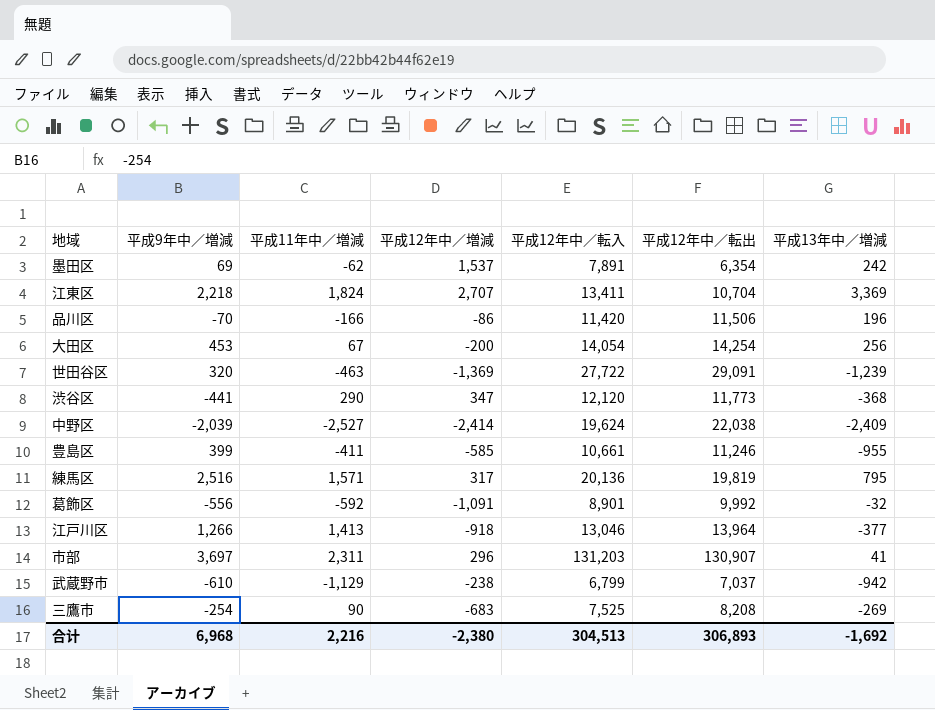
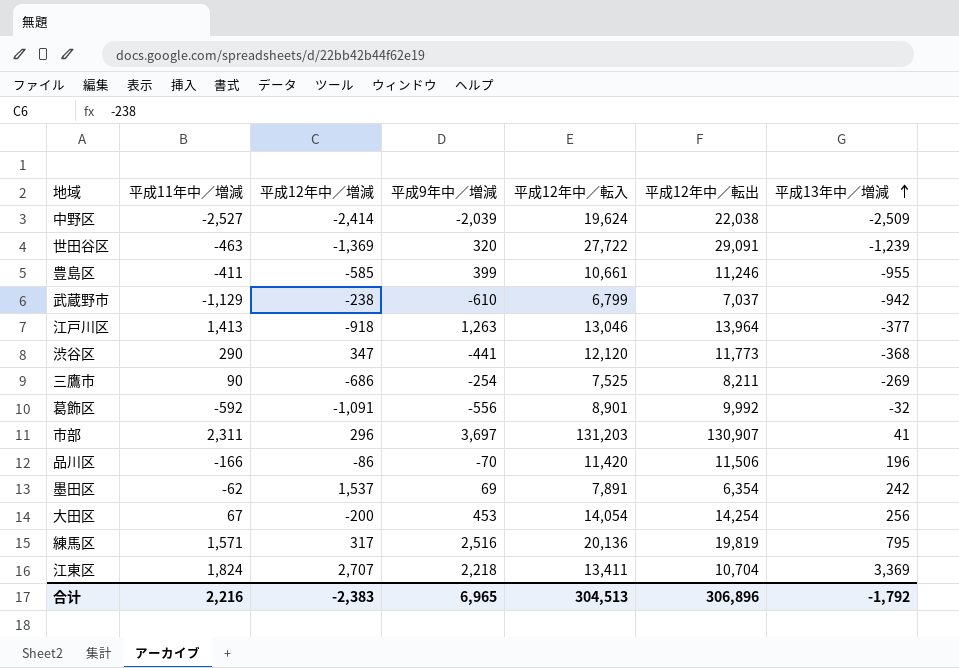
row order: none -> 平成13年中／増減 ascending
column 平成9年中／増減 | position: 2 -> 4
中野区 | 平成13年中／増減: -2,409 -> -2,509
江戸川区 | 平成9年中／増減: 1,266 -> 1,263
三鷹市 | 平成12年中／増減: -683 -> -686
三鷹市 | 平成12年中／転出: 8,208 -> 8,211
合计 | 平成12年中／増減: -2,380 -> -2,383
合计 | 平成9年中／増減: 6,968 -> 6,965
合计 | 平成12年中／転出: 306,893 -> 306,896
合计 | 平成13年中／増減: -1,692 -> -1,792

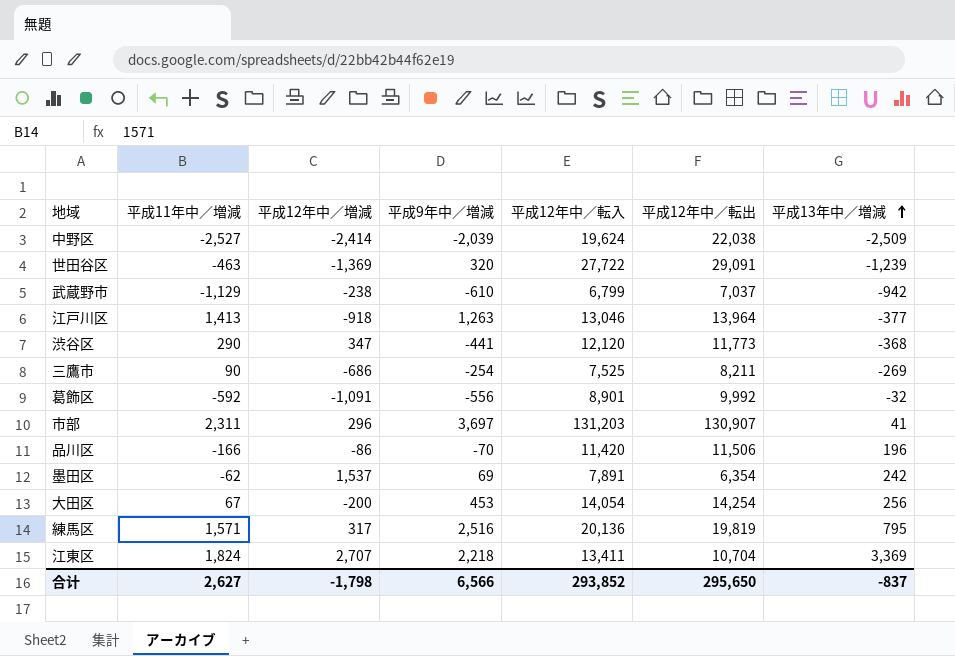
row 豊島区: -411 | -585 | 399 | 10,661 | 11,246 | -955 -> none
合计 | 平成11年中／増減: 2,216 -> 2,627
合计 | 平成12年中／増減: -2,383 -> -1,798
合计 | 平成9年中／増減: 6,965 -> 6,566
合计 | 平成12年中／転入: 304,513 -> 293,852
合计 | 平成12年中／転出: 306,896 -> 295,650
合计 | 平成13年中／増減: -1,792 -> -837

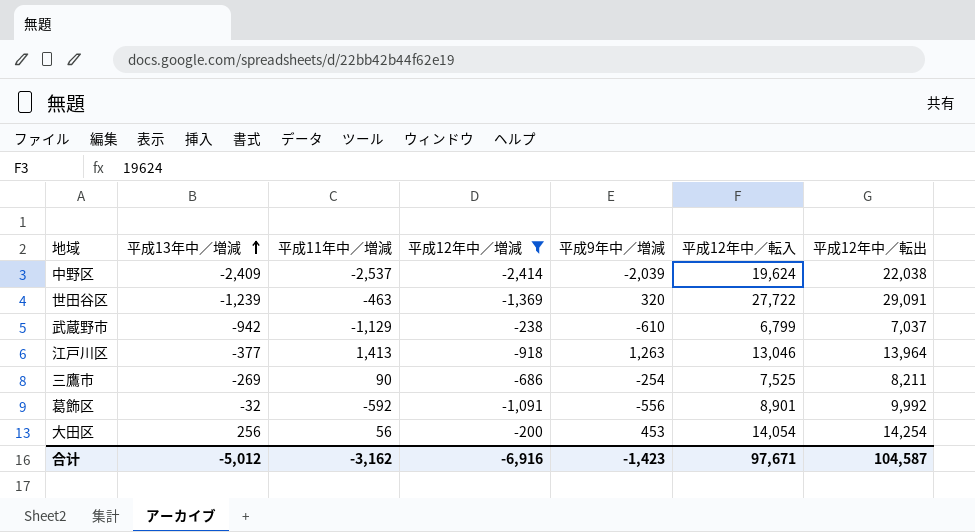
filter: none -> 平成12年中／増減 <= -200
column 平成13年中／増減 | position: 7 -> 2
中野区 | 平成13年中／増減: -2,509 -> -2,409
中野区 | 平成11年中／増減: -2,527 -> -2,537
大田区 | 平成11年中／増減: 67 -> 56
合计 | 平成13年中／増減: -837 -> -5,012
合计 | 平成11年中／増減: 2,627 -> -3,162
合计 | 平成12年中／増減: -1,798 -> -6,916
合计 | 平成9年中／増減: 6,566 -> -1,423
合计 | 平成12年中／転入: 293,852 -> 97,671
合计 | 平成12年中／転出: 295,650 -> 104,587

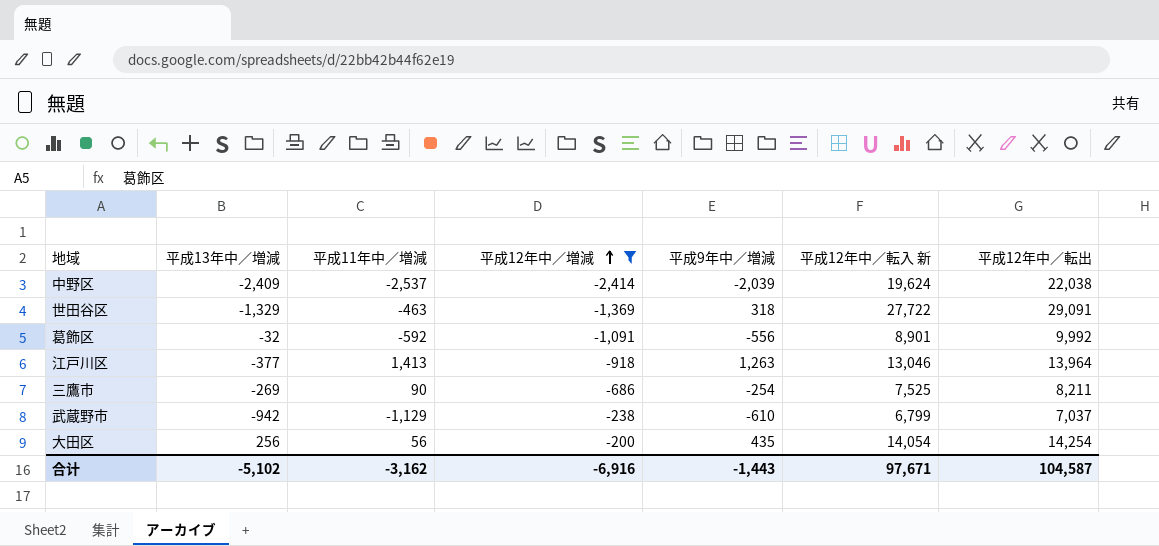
row order: 平成13年中／増減 ascending -> 平成12年中／増減 ascending
column name: 平成12年中／転入 -> 平成12年中／転入 新
世田谷区 | 平成13年中／増減: -1,239 -> -1,329
世田谷区 | 平成9年中／増減: 320 -> 318
大田区 | 平成9年中／増減: 453 -> 435
合计 | 平成13年中／増減: -5,012 -> -5,102
合计 | 平成9年中／増減: -1,423 -> -1,443

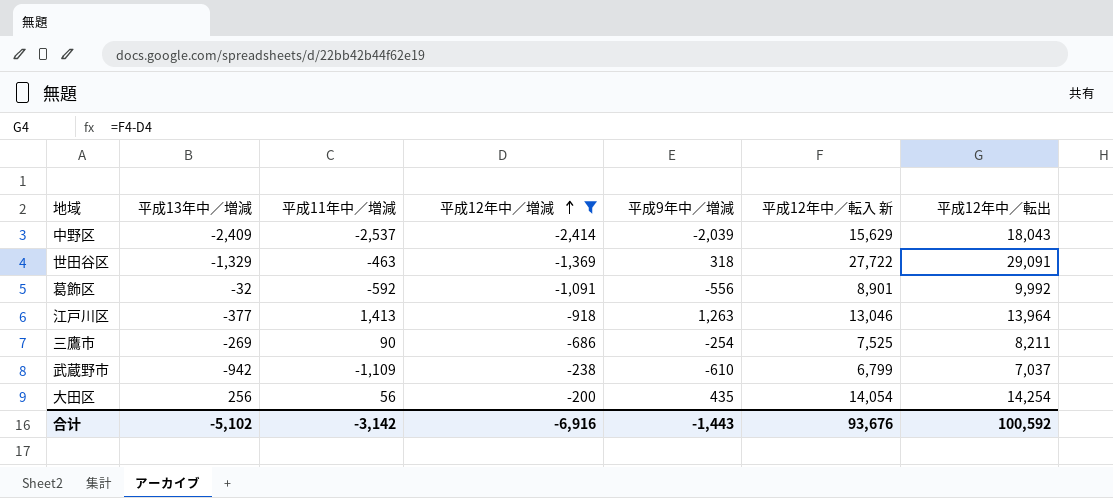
中野区 | 平成12年中／転入 新: 19,624 -> 15,629
中野区 | 平成12年中／転出: 22,038 -> 18,043
武蔵野市 | 平成11年中／増減: -1,129 -> -1,109
合计 | 平成11年中／増減: -3,162 -> -3,142
合计 | 平成12年中／転入 新: 97,671 -> 93,676
合计 | 平成12年中／転出: 104,587 -> 100,592

